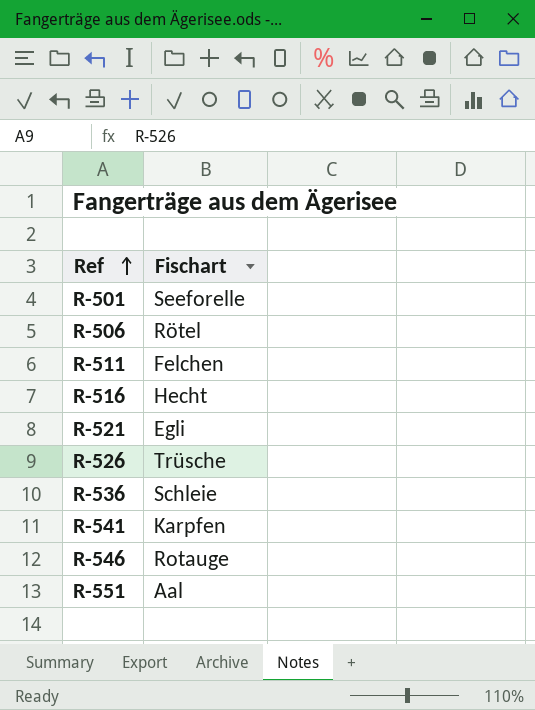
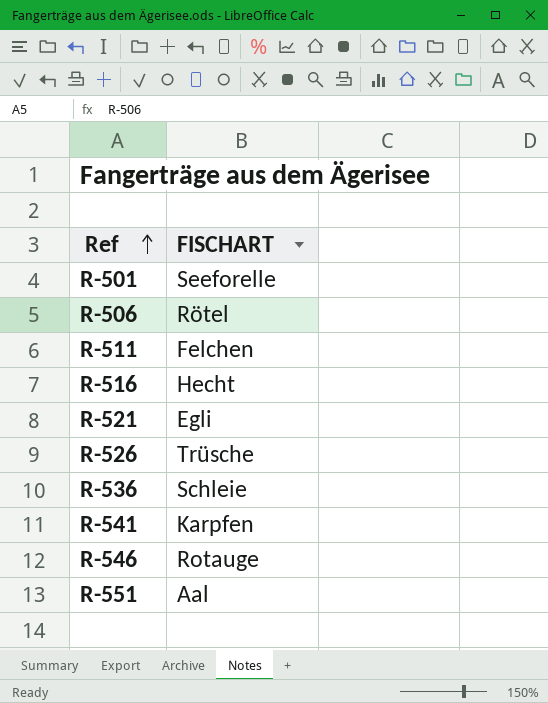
column name: Fischart -> FISCHART

